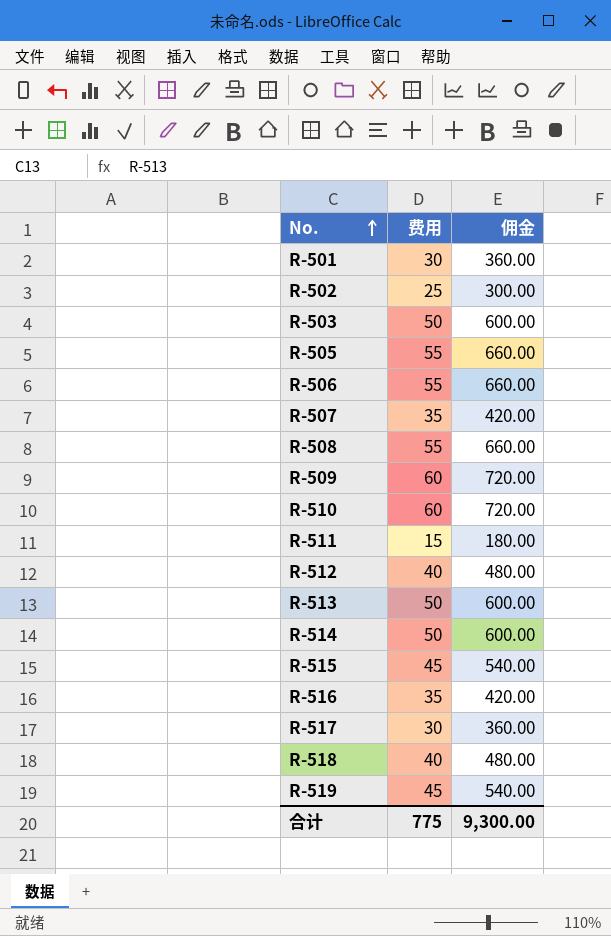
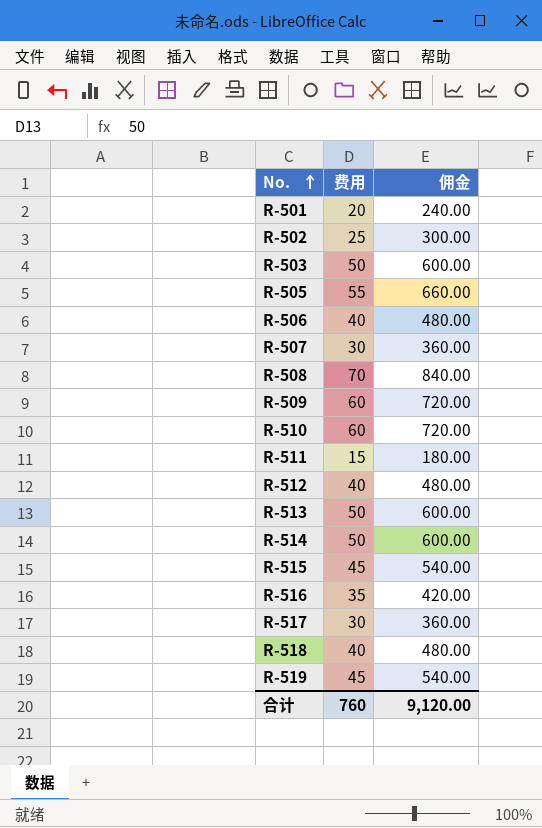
R-501 | 费用: 30 -> 20
R-501 | 佣金: 360.00 -> 240.00
R-506 | 费用: 55 -> 40
R-506 | 佣金: 660.00 -> 480.00
R-507 | 费用: 35 -> 30
R-507 | 佣金: 420.00 -> 360.00
R-508 | 费用: 55 -> 70
R-508 | 佣金: 660.00 -> 840.00
合计 | 费用: 775 -> 760
合计 | 佣金: 9,300.00 -> 9,120.00

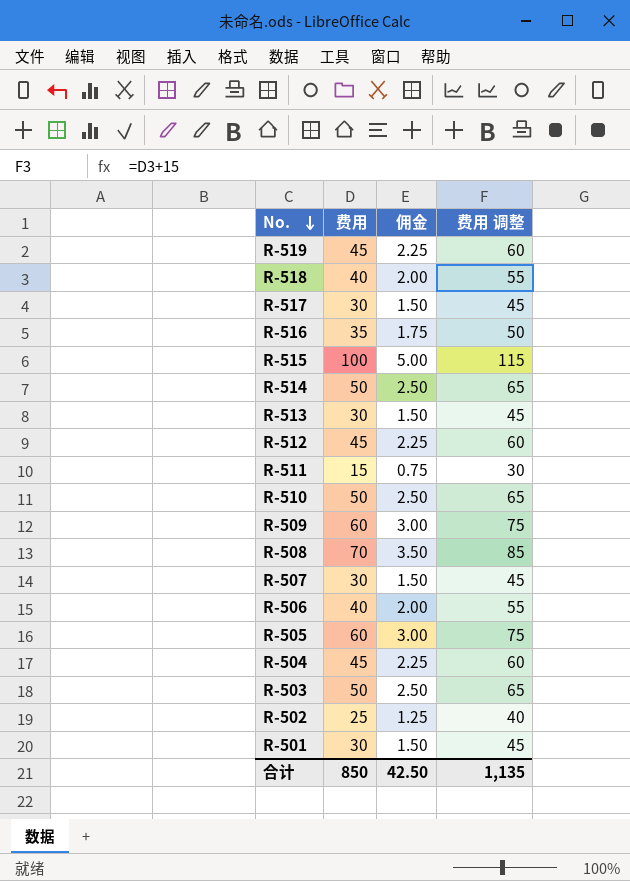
row order: No. ascending -> No. descending
column 佣金 | formula: [费用] * 12 -> [费用] * 0.05
column 费用 调整 | formula: none -> [费用] + 15
R-515 | 费用: 45 -> 100
R-513 | 费用: 50 -> 30
R-512 | 费用: 40 -> 45
R-510 | 费用: 60 -> 50
R-505 | 费用: 55 -> 60
row R-504: none -> 45 | 2.25 | 60
R-501 | 费用: 20 -> 30
合计 | 费用: 760 -> 850
合计 | 佣金: 9,120.00 -> 42.50

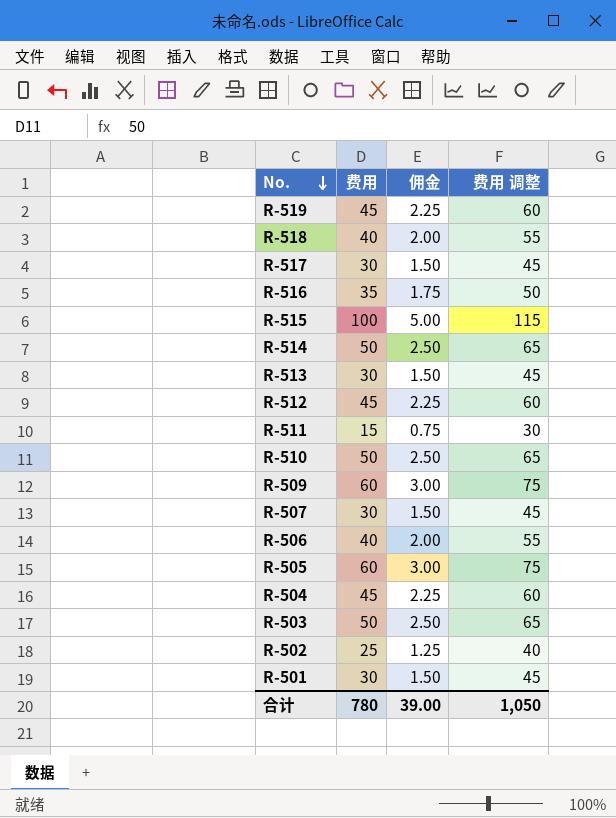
row R-508: 70 | 3.50 | 85 -> none
合计 | 费用: 850 -> 780
合计 | 佣金: 42.50 -> 39.00
合计 | 费用 调整: 1,135 -> 1,050

